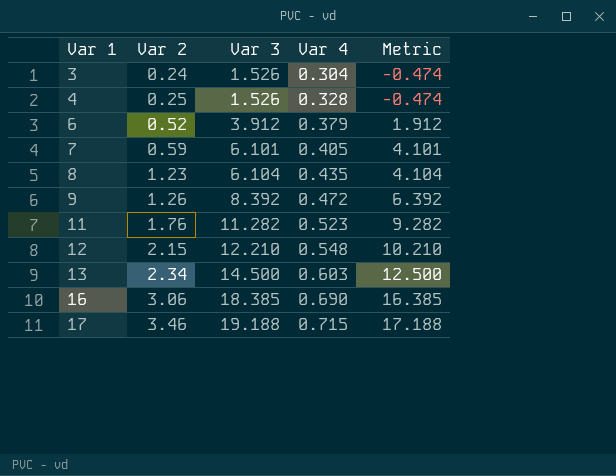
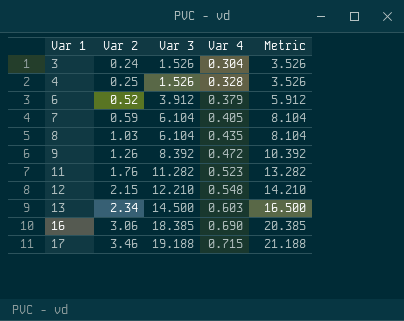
column Metric | formula: [Var 3] - 2 -> [Var 3] + 2
7 | Var 3: 6.101 -> 6.104
8 | Var 2: 1.23 -> 1.03

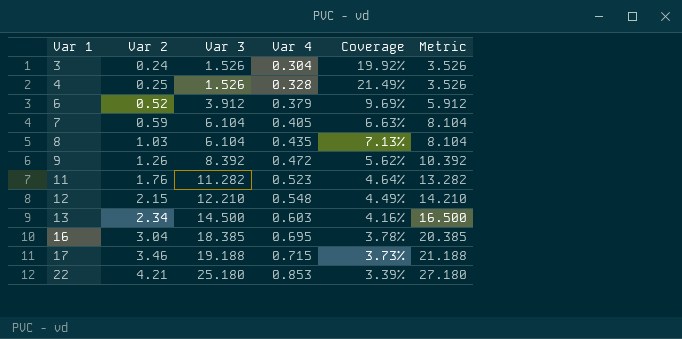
column Coverage | formula: none -> [Var 4] / [Var 3]
16 | Var 2: 3.06 -> 3.04
16 | Var 4: 0.690 -> 0.695
row 22: none -> 4.21 | 25.180 | 0.853 | 3.39% | 27.180

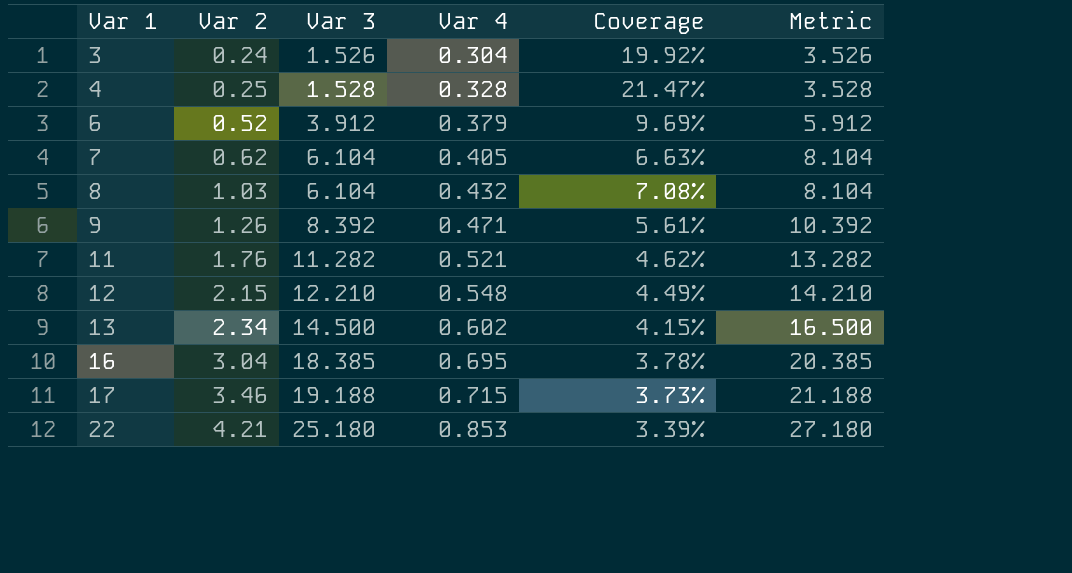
4 | Var 3: 1.526 -> 1.528
4 | Coverage: 21.49% -> 21.47%
4 | Metric: 3.526 -> 3.528
7 | Var 2: 0.59 -> 0.62
8 | Var 4: 0.435 -> 0.432
8 | Coverage: 7.13% -> 7.08%
9 | Var 4: 0.472 -> 0.471
9 | Coverage: 5.62% -> 5.61%
11 | Var 4: 0.523 -> 0.521
11 | Coverage: 4.64% -> 4.62%
13 | Var 4: 0.603 -> 0.602
13 | Coverage: 4.16% -> 4.15%

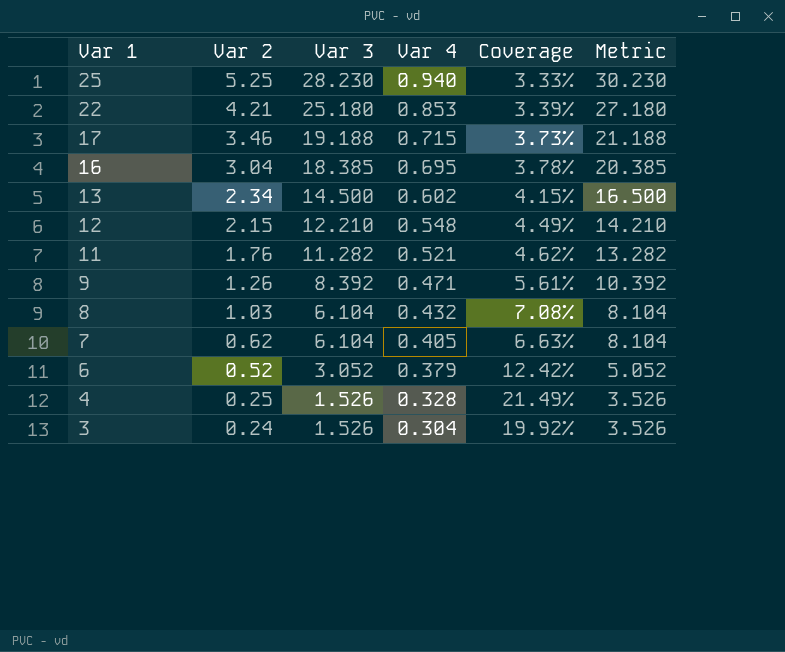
row order: Var 1 ascending -> Var 1 descending
row 25: none -> 5.25 | 28.230 | 0.940 | 3.33% | 30.230
6 | Var 3: 3.912 -> 3.052
6 | Coverage: 9.69% -> 12.42%
6 | Metric: 5.912 -> 5.052
4 | Var 3: 1.528 -> 1.526
4 | Coverage: 21.47% -> 21.49%
4 | Metric: 3.528 -> 3.526

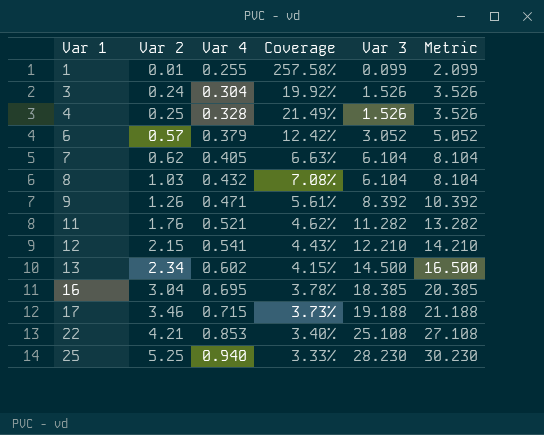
row order: Var 1 descending -> Var 1 ascending
column Var 3 | position: 3 -> 5
row 1: none -> 0.01 | 0.255 | 257.58% | 0.099 | 2.099
6 | Var 2: 0.52 -> 0.57
12 | Var 4: 0.548 -> 0.541
12 | Coverage: 4.49% -> 4.43%
22 | Coverage: 3.39% -> 3.40%
22 | Var 3: 25.180 -> 25.108
22 | Metric: 27.180 -> 27.108

